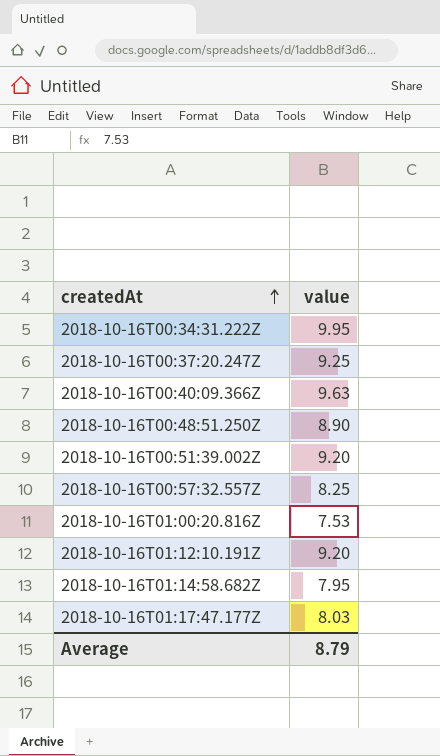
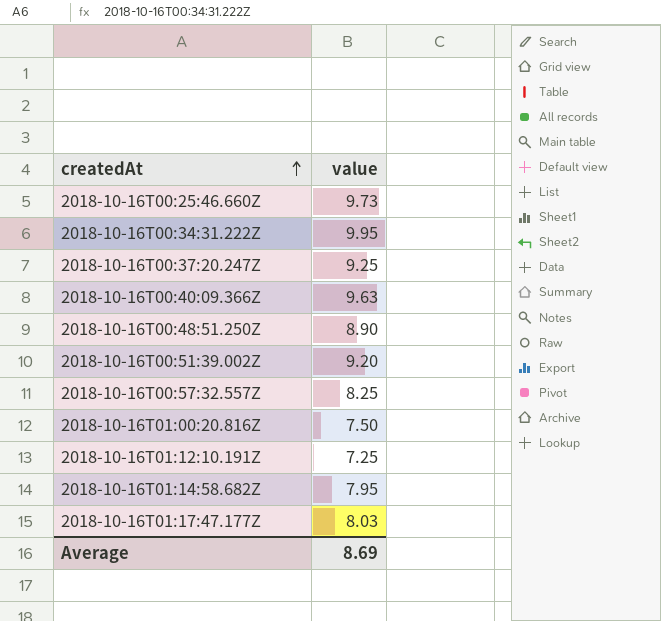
row 2018-10-16T00:25:46.660Z: none -> 9.73
2018-10-16T01:00:20.816Z | value: 7.53 -> 7.50
2018-10-16T01:12:10.191Z | value: 9.20 -> 7.25
Average | value: 8.79 -> 8.69

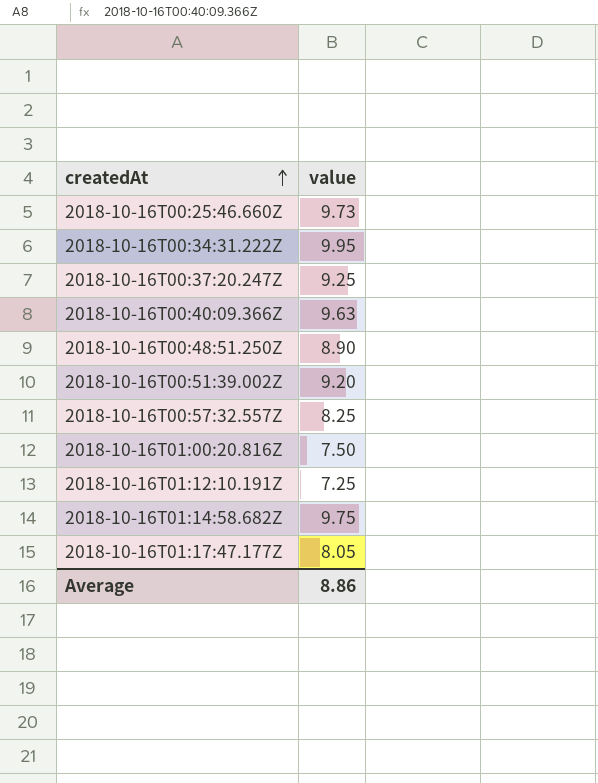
2018-10-16T01:14:58.682Z | value: 7.95 -> 9.75
2018-10-16T01:17:47.177Z | value: 8.03 -> 8.05
Average | value: 8.69 -> 8.86

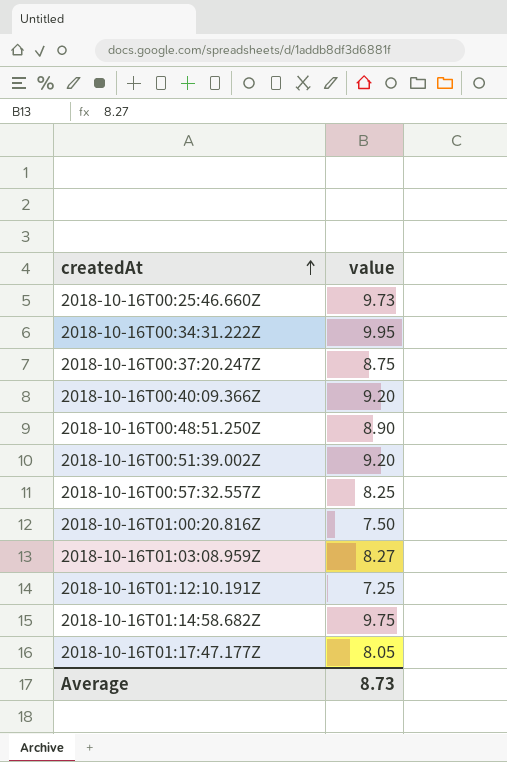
2018-10-16T00:37:20.247Z | value: 9.25 -> 8.75
2018-10-16T00:40:09.366Z | value: 9.63 -> 9.20
row 2018-10-16T01:03:08.959Z: none -> 8.27
Average | value: 8.86 -> 8.73

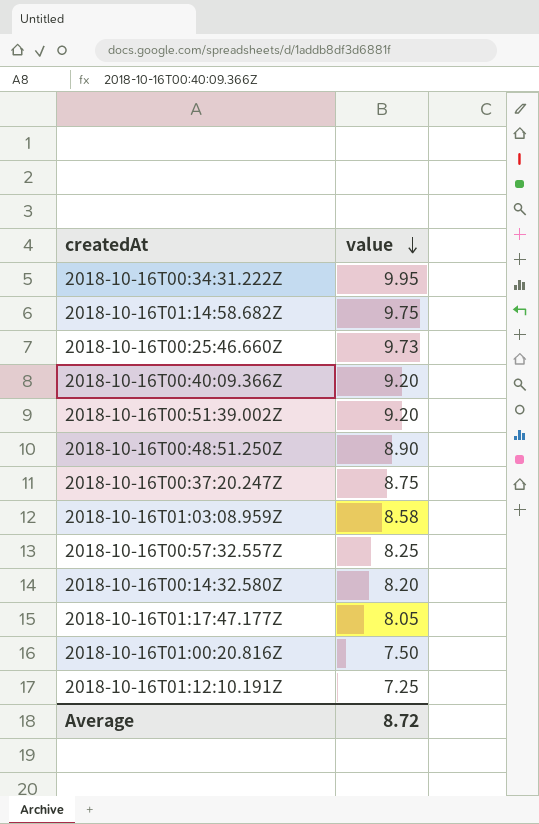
row order: createdAt ascending -> value descending
2018-10-16T01:03:08.959Z | value: 8.27 -> 8.58
row 2018-10-16T00:14:32.580Z: none -> 8.20
Average | value: 8.73 -> 8.72

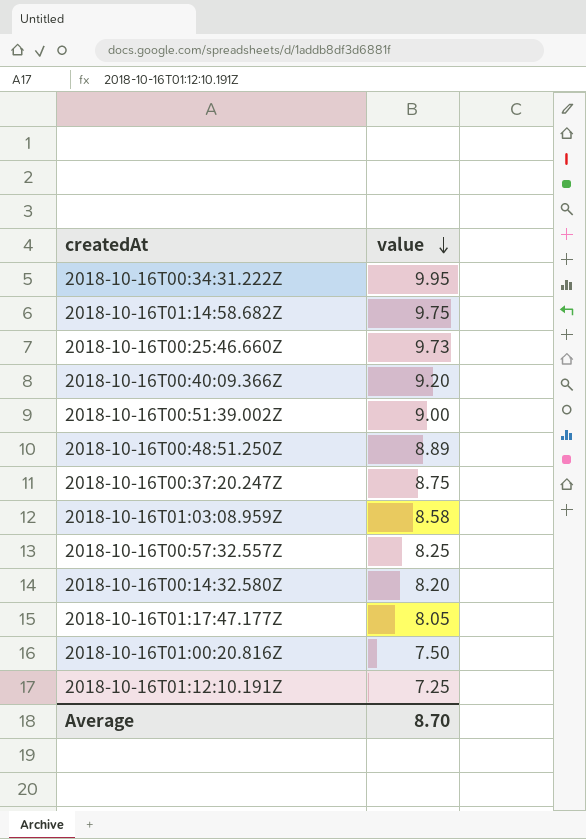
2018-10-16T00:51:39.002Z | value: 9.20 -> 9.00
2018-10-16T00:48:51.250Z | value: 8.90 -> 8.89
Average | value: 8.72 -> 8.70

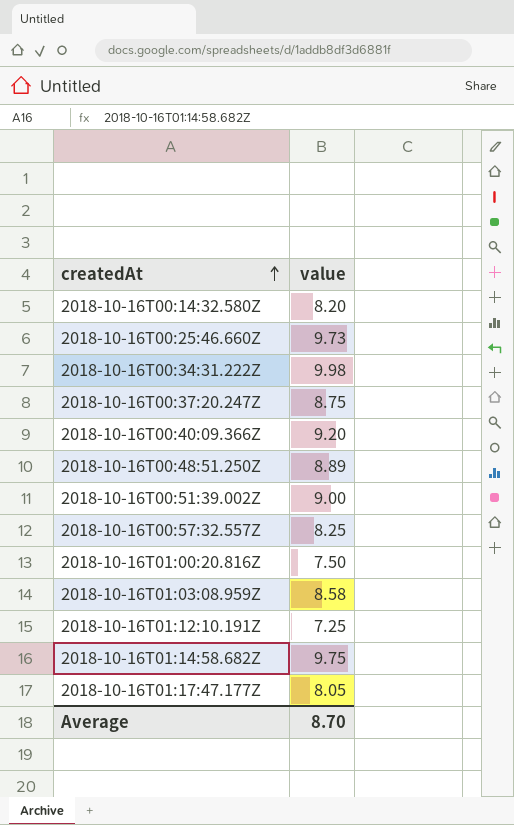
row order: value descending -> createdAt ascending
2018-10-16T00:34:31.222Z | value: 9.95 -> 9.98

